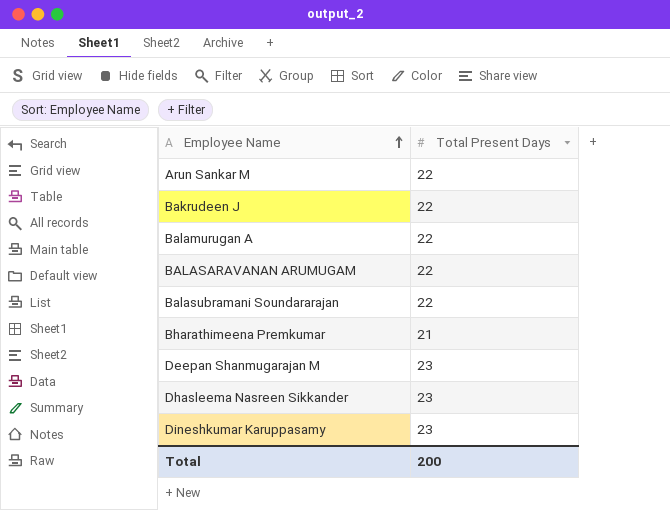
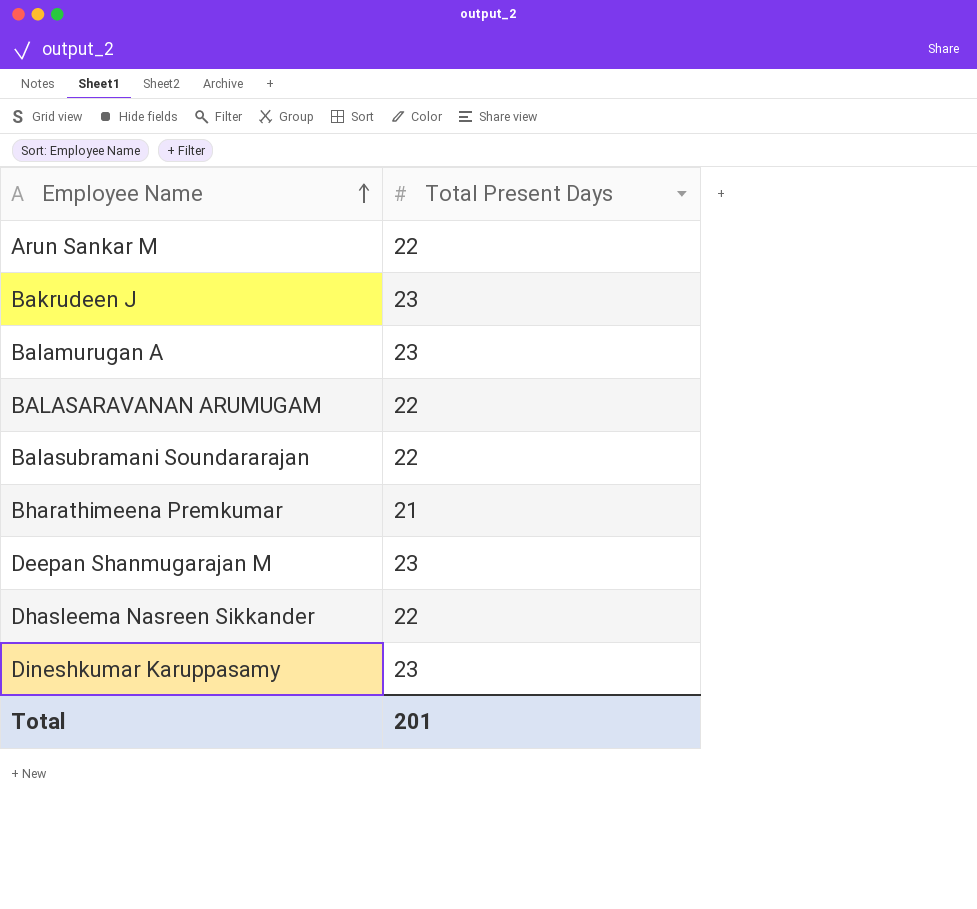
Bakrudeen J | Total Present Days: 22 -> 23
Balamurugan A | Total Present Days: 22 -> 23
Dhasleema Nasreen Sikkander | Total Present Days: 23 -> 22
Total | Total Present Days: 200 -> 201

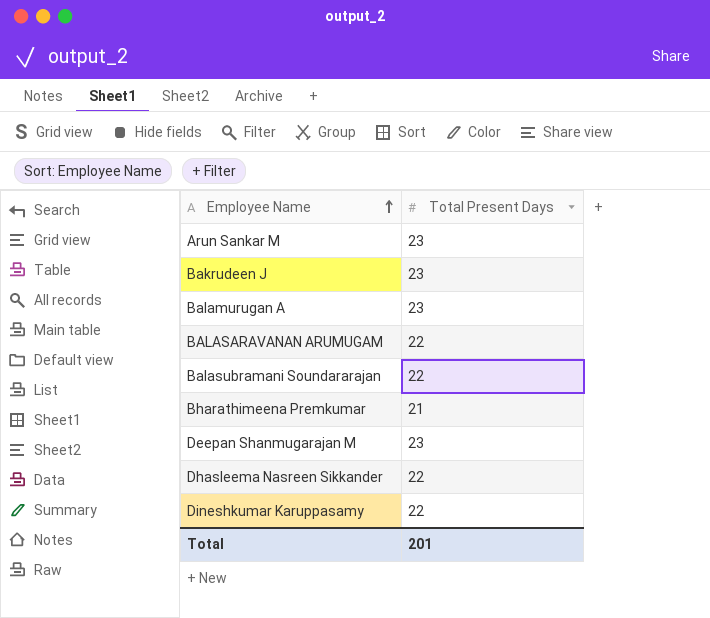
Arun Sankar M | Total Present Days: 22 -> 23
Dineshkumar Karuppasamy | Total Present Days: 23 -> 22

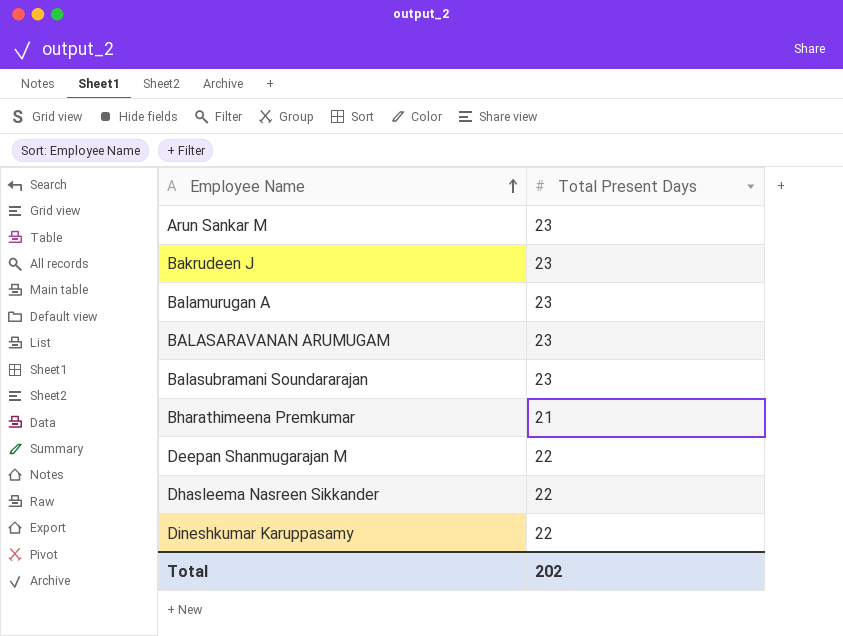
BALASARAVANAN ARUMUGAM | Total Present Days: 22 -> 23
Balasubramani Soundararajan | Total Present Days: 22 -> 23
Deepan Shanmugarajan M | Total Present Days: 23 -> 22
Total | Total Present Days: 201 -> 202

